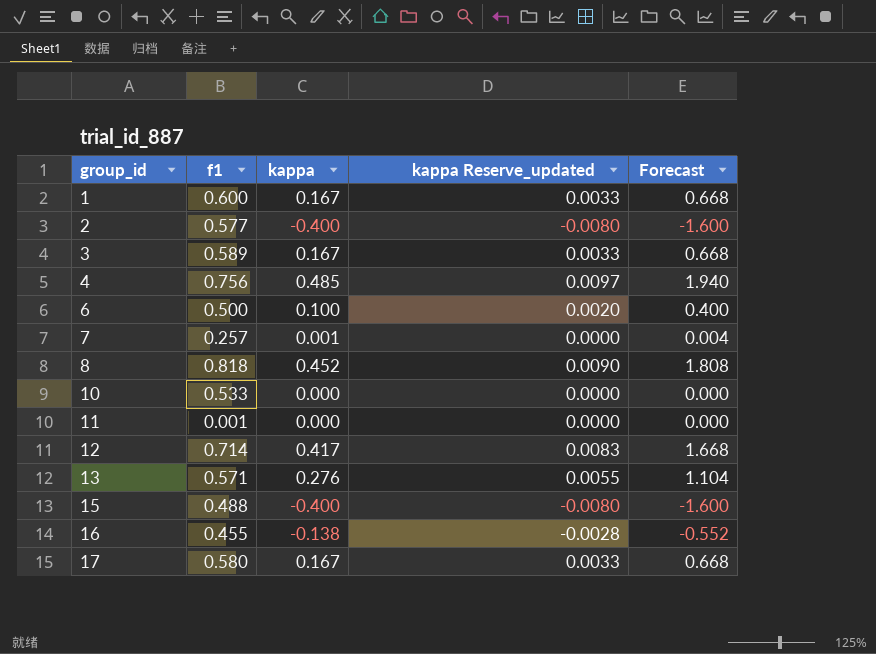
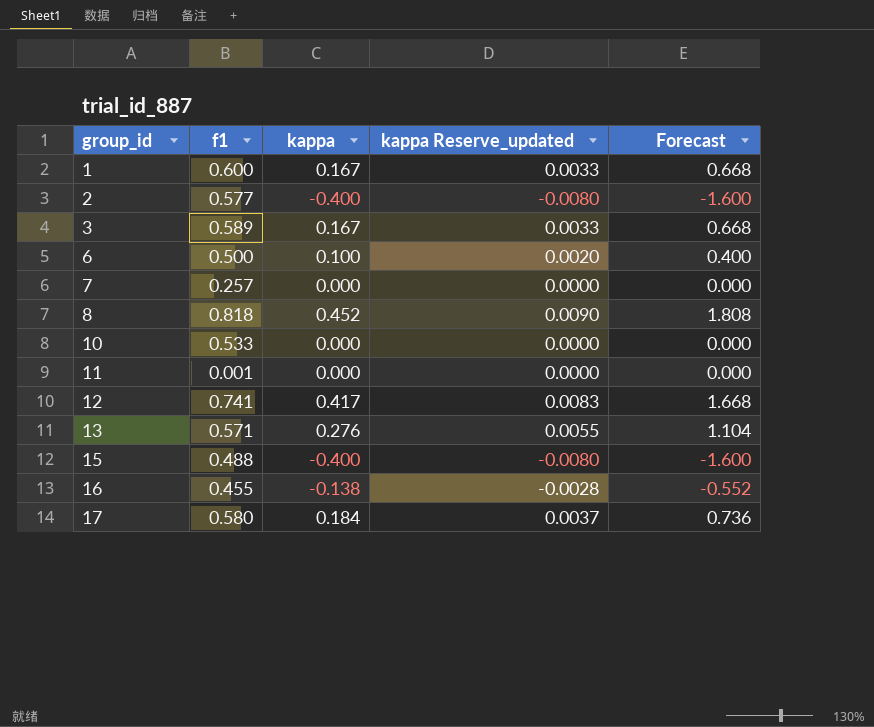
row 4: 0.756 | 0.485 | 0.0097 | 1.940 -> none
7 | kappa: 0.001 -> 0.000
7 | Forecast: 0.004 -> 0.000
12 | f1: 0.714 -> 0.741
17 | kappa: 0.167 -> 0.184
17 | kappa Reserve_updated: 0.0033 -> 0.0037
17 | Forecast: 0.668 -> 0.736

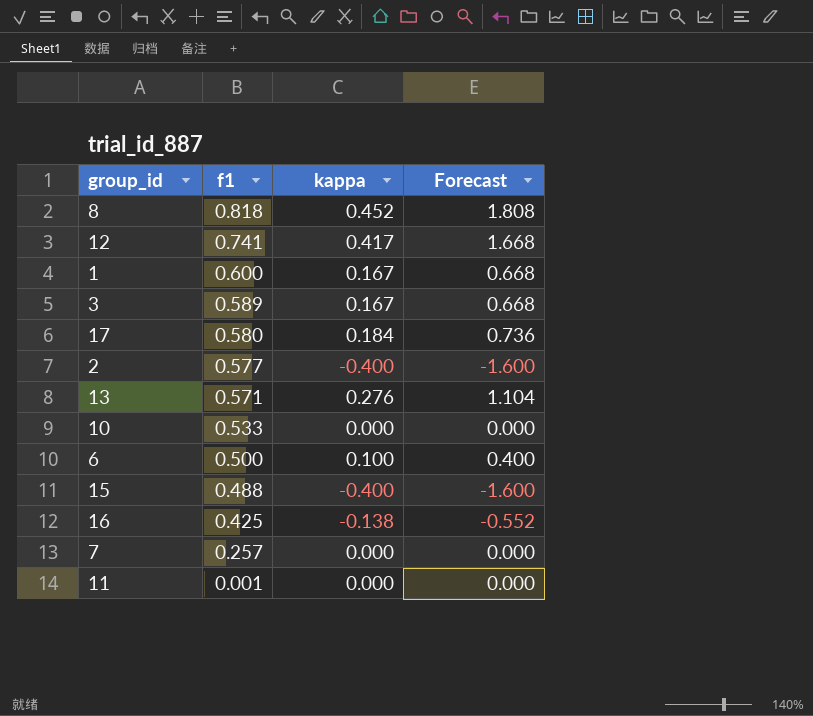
row order: group_id ascending -> f1 descending
column kappa Reserve_updated | formula: [kappa] * 0.02 -> none
16 | f1: 0.455 -> 0.425

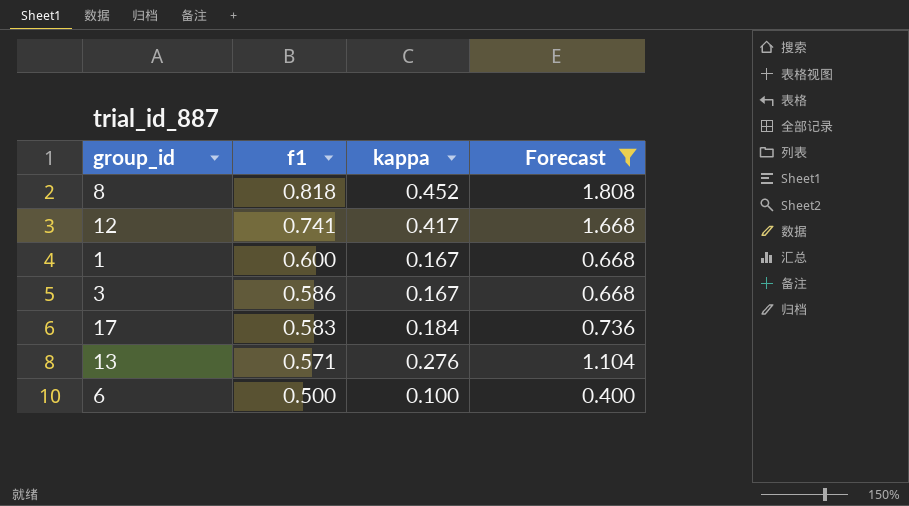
filter: none -> Forecast >= 0.400
3 | f1: 0.589 -> 0.586
17 | f1: 0.580 -> 0.583

